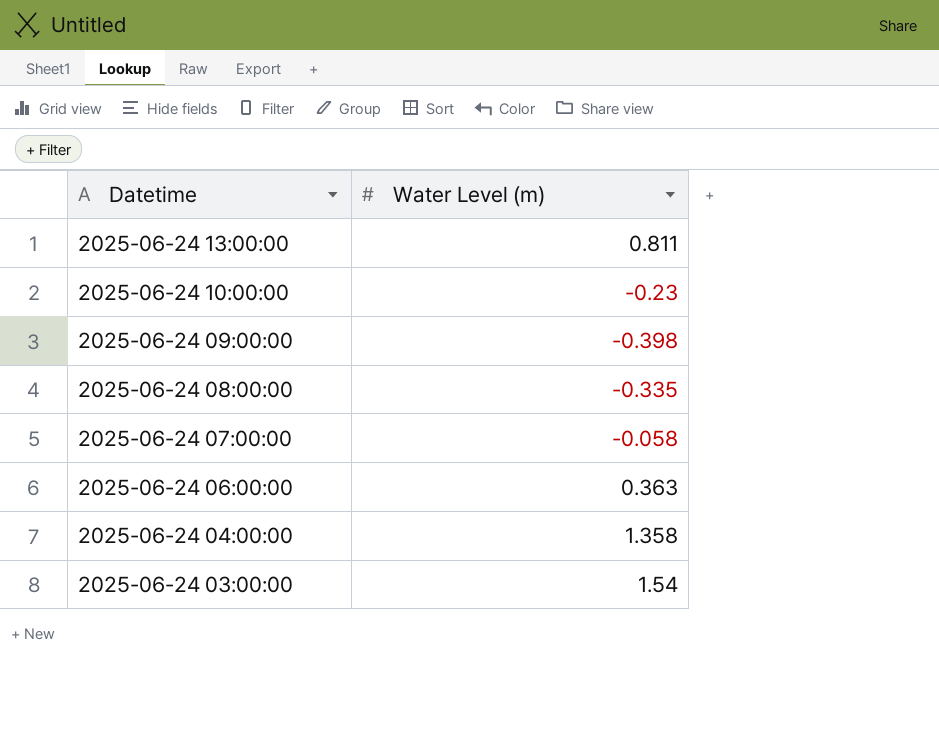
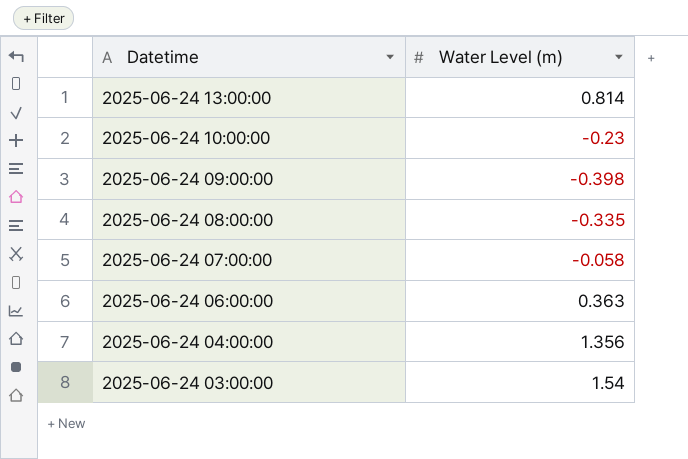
2025-06-24 13:00:00 | Water Level (m): 0.811 -> 0.814
2025-06-24 04:00:00 | Water Level (m): 1.358 -> 1.356

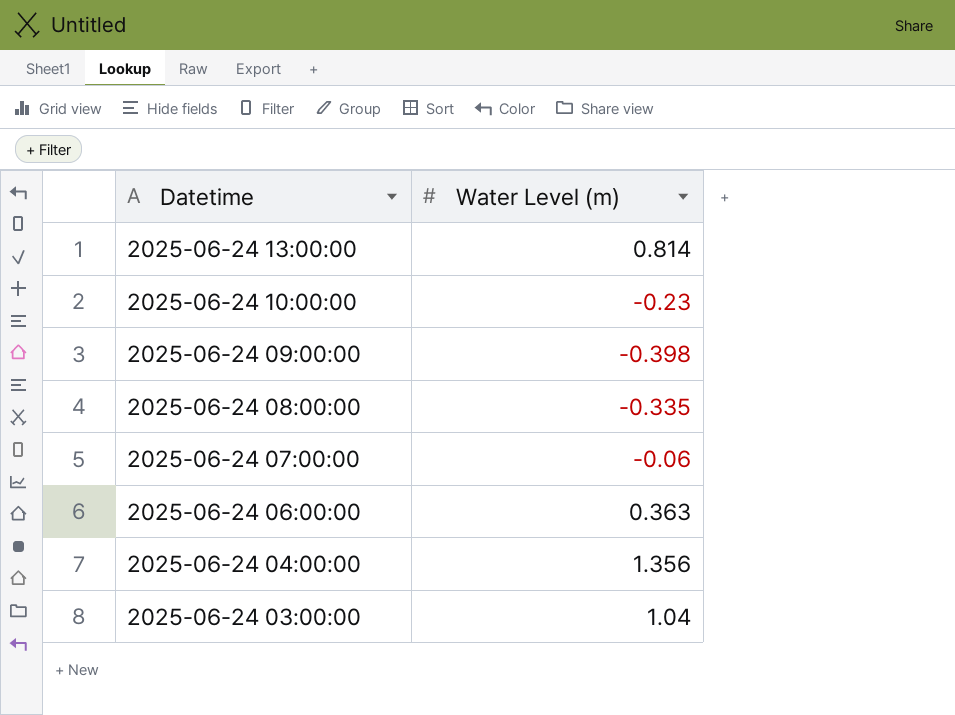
2025-06-24 07:00:00 | Water Level (m): -0.058 -> -0.06
2025-06-24 03:00:00 | Water Level (m): 1.54 -> 1.04

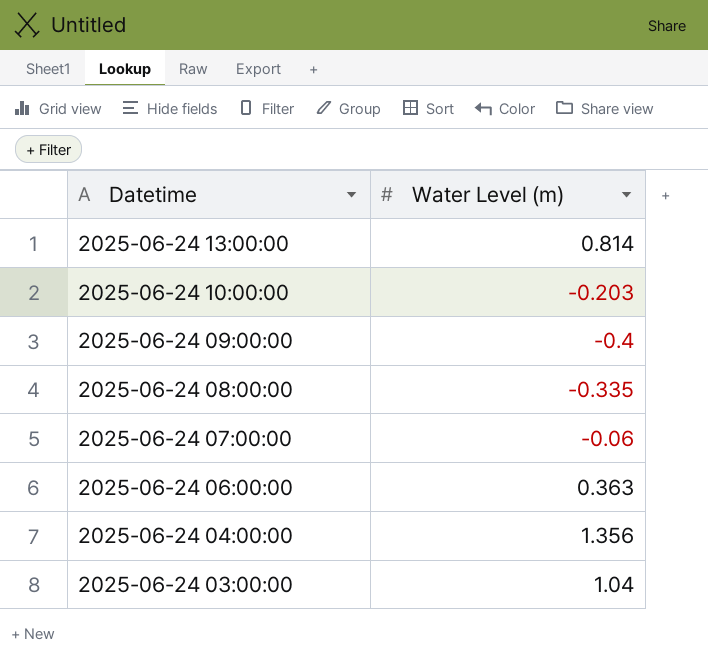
2025-06-24 10:00:00 | Water Level (m): -0.23 -> -0.203
2025-06-24 09:00:00 | Water Level (m): -0.398 -> -0.4

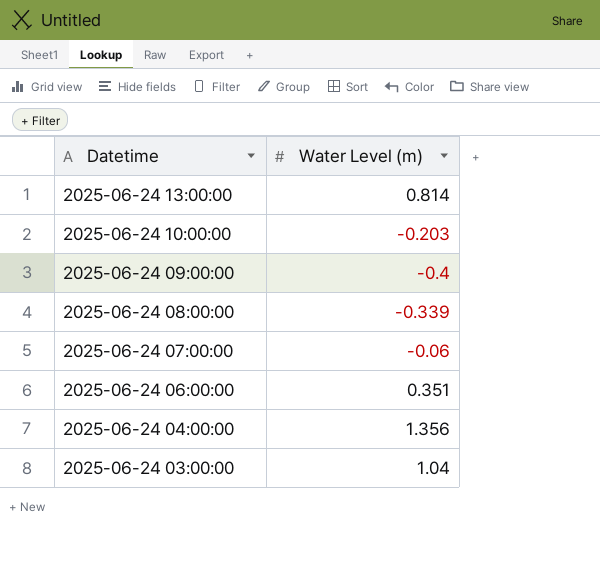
2025-06-24 08:00:00 | Water Level (m): -0.335 -> -0.339
2025-06-24 06:00:00 | Water Level (m): 0.363 -> 0.351

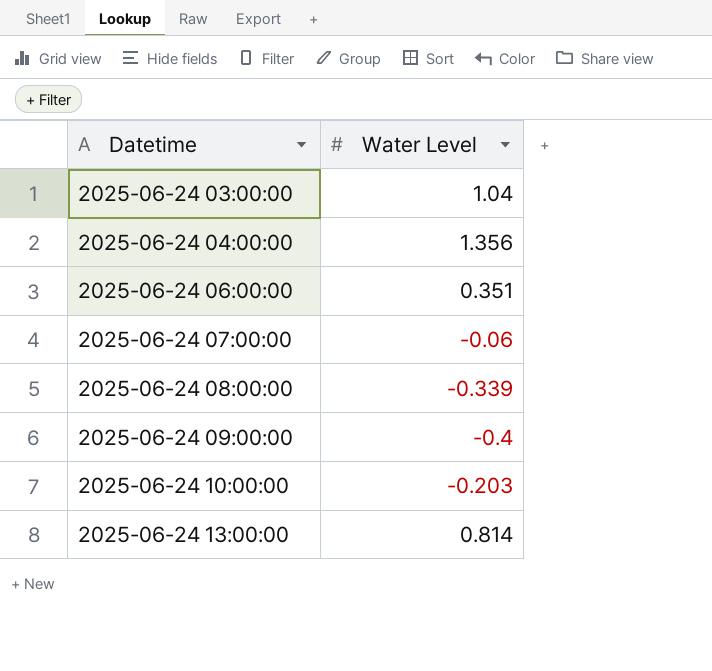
row order: Datetime descending -> Datetime ascending
column name: Water Level (m) -> Water Level

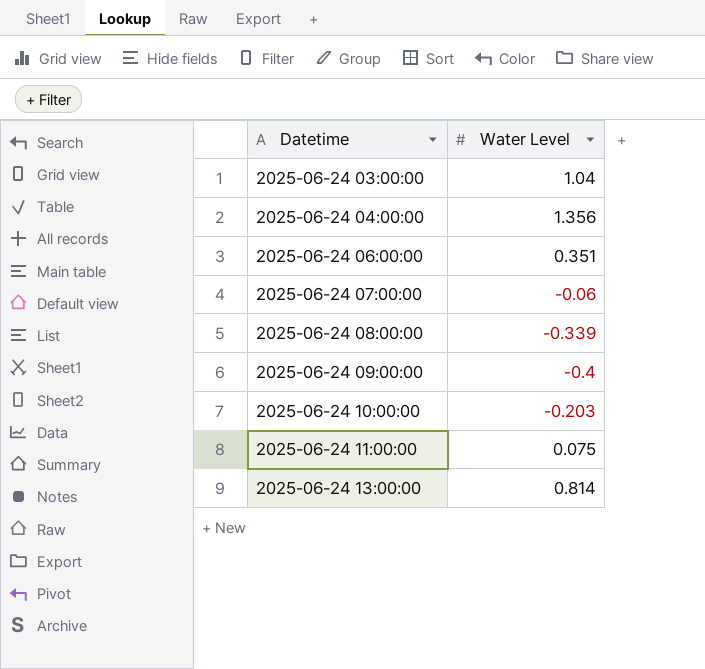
row 2025-06-24 11:00:00: none -> 0.075

